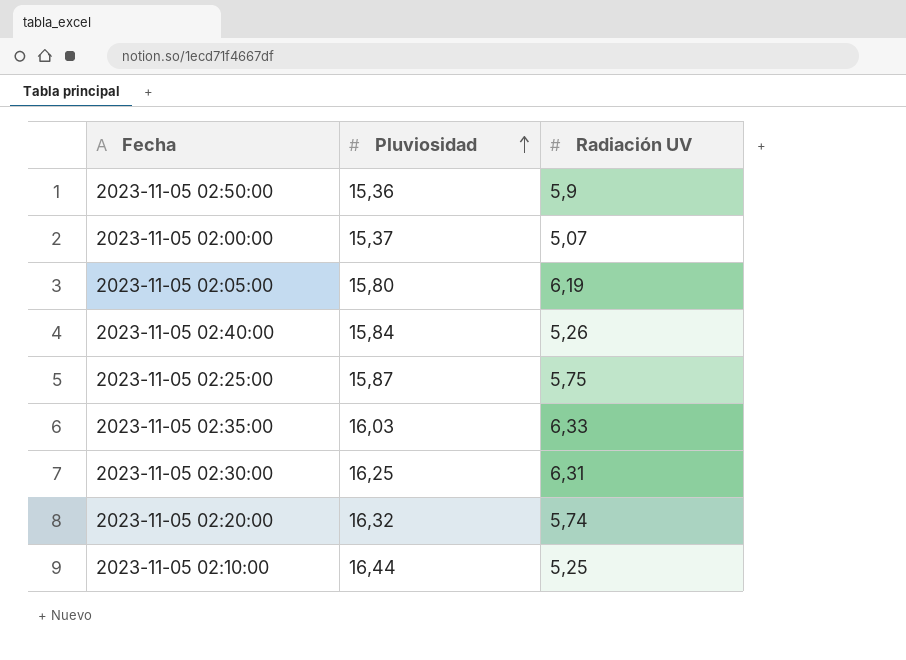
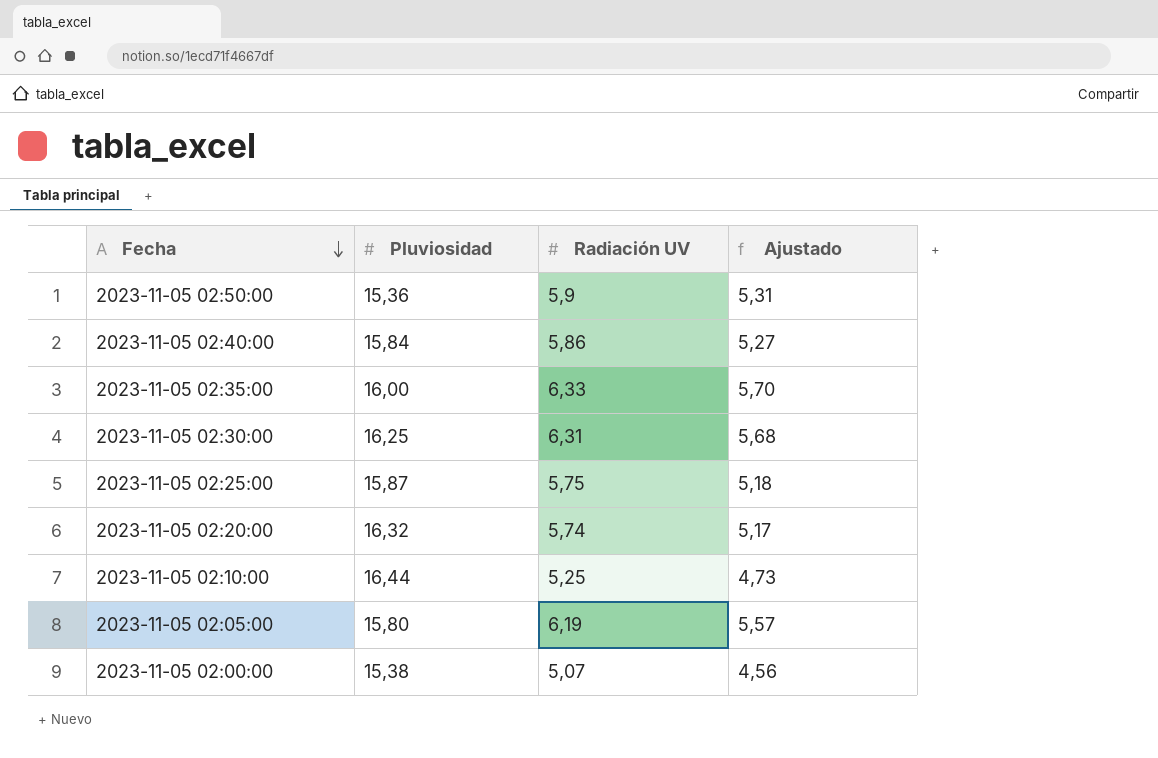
row order: Pluviosidad ascending -> Fecha descending
column Ajustado | formula: none -> [Radiación UV] * 0,9
2023-11-05 02:40:00 | Radiación UV: 5,26 -> 5,86
2023-11-05 02:35:00 | Pluviosidad: 16,03 -> 16,00
2023-11-05 02:00:00 | Pluviosidad: 15,37 -> 15,38

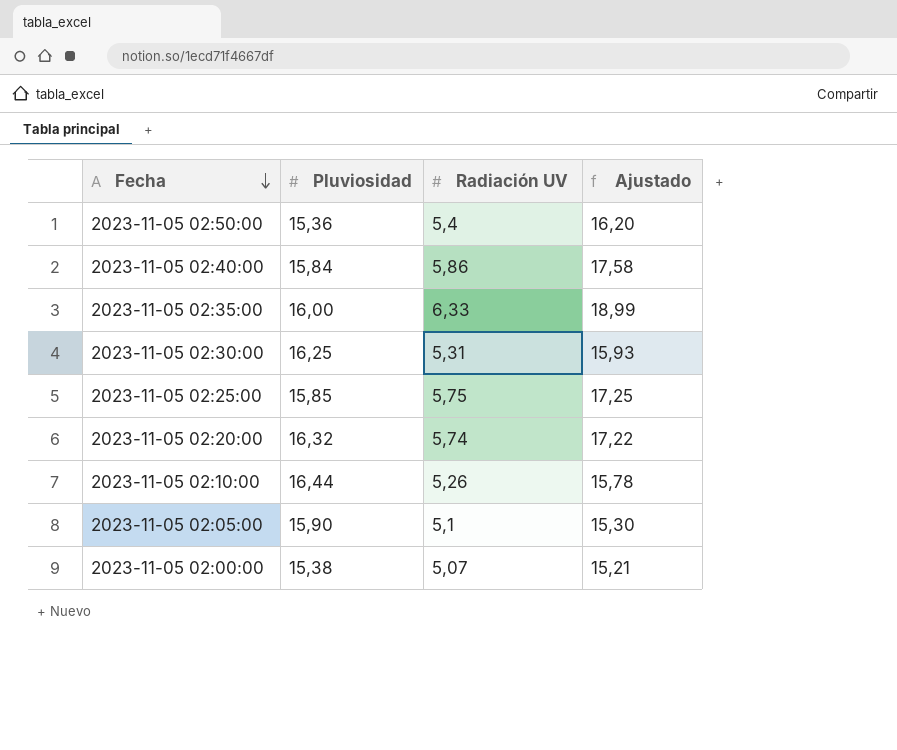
column Ajustado | formula: [Radiación UV] * 0,9 -> [Radiación UV] * 3
2023-11-05 02:50:00 | Radiación UV: 5,9 -> 5,4
2023-11-05 02:30:00 | Radiación UV: 6,31 -> 5,31
2023-11-05 02:25:00 | Pluviosidad: 15,87 -> 15,85
2023-11-05 02:10:00 | Radiación UV: 5,25 -> 5,26
2023-11-05 02:05:00 | Pluviosidad: 15,80 -> 15,90
2023-11-05 02:05:00 | Radiación UV: 6,19 -> 5,1

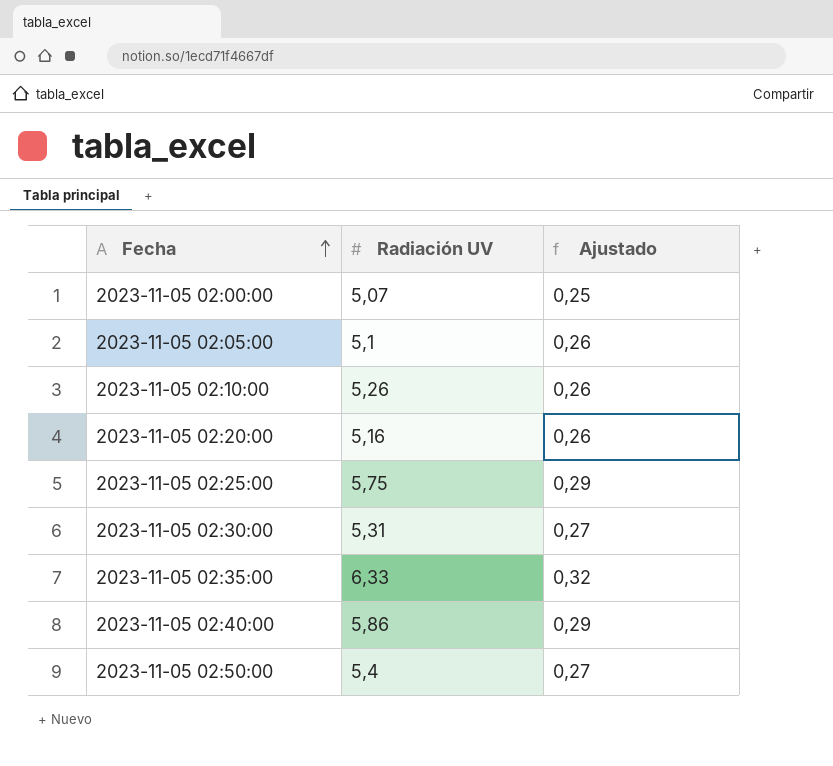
row order: Fecha descending -> Fecha ascending
column Pluviosidad | position: 2 -> none
column Ajustado | formula: [Radiación UV] * 3 -> [Radiación UV] * 0,05
2023-11-05 02:20:00 | Radiación UV: 5,74 -> 5,16

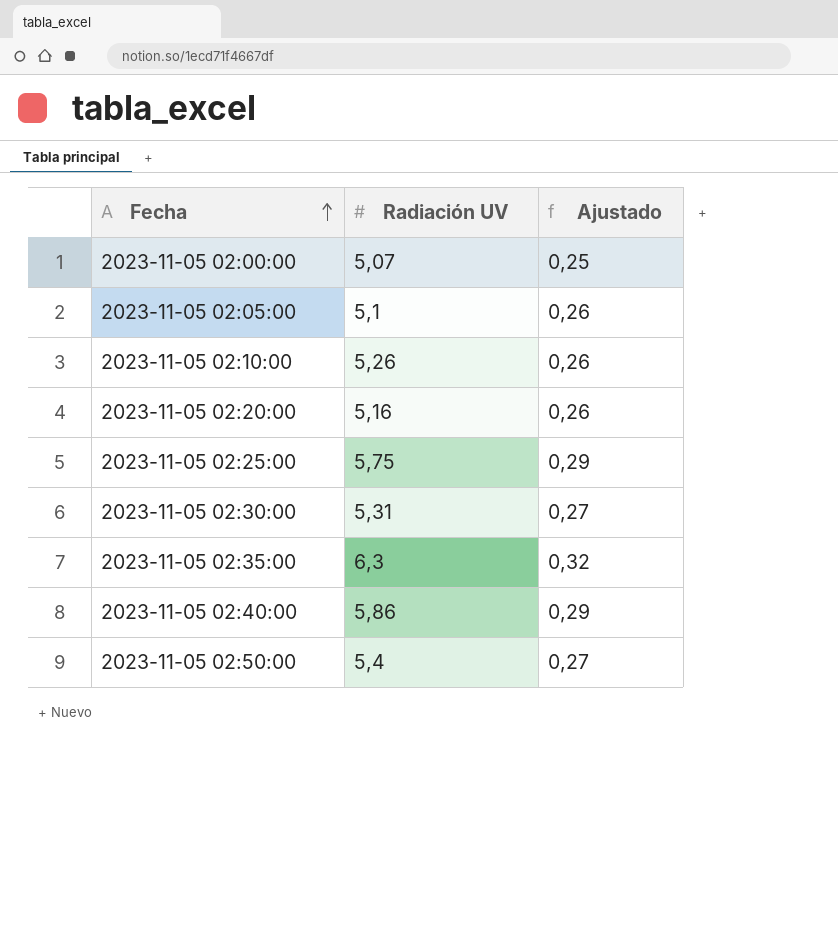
2023-11-05 02:35:00 | Radiación UV: 6,33 -> 6,3

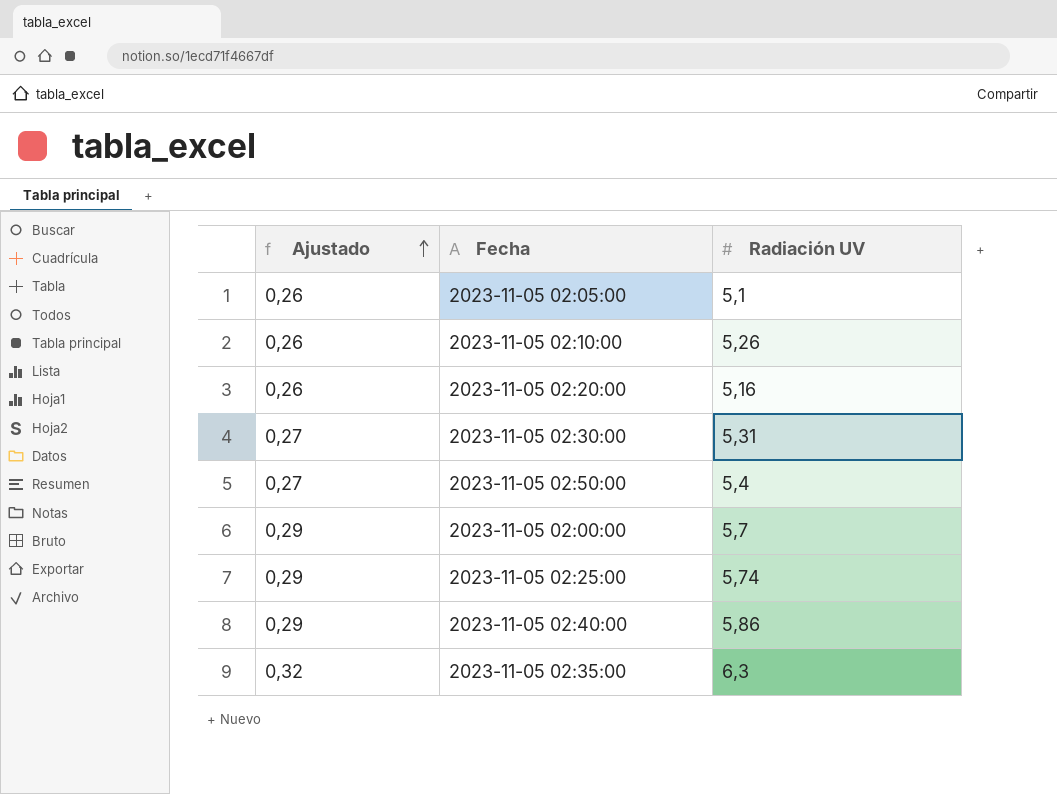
row order: Fecha ascending -> Ajustado ascending
column Ajustado | position: 3 -> 1
2023-11-05 02:00:00 | Ajustado: 0,25 -> 0,29
2023-11-05 02:00:00 | Radiación UV: 5,07 -> 5,7
2023-11-05 02:25:00 | Radiación UV: 5,75 -> 5,74

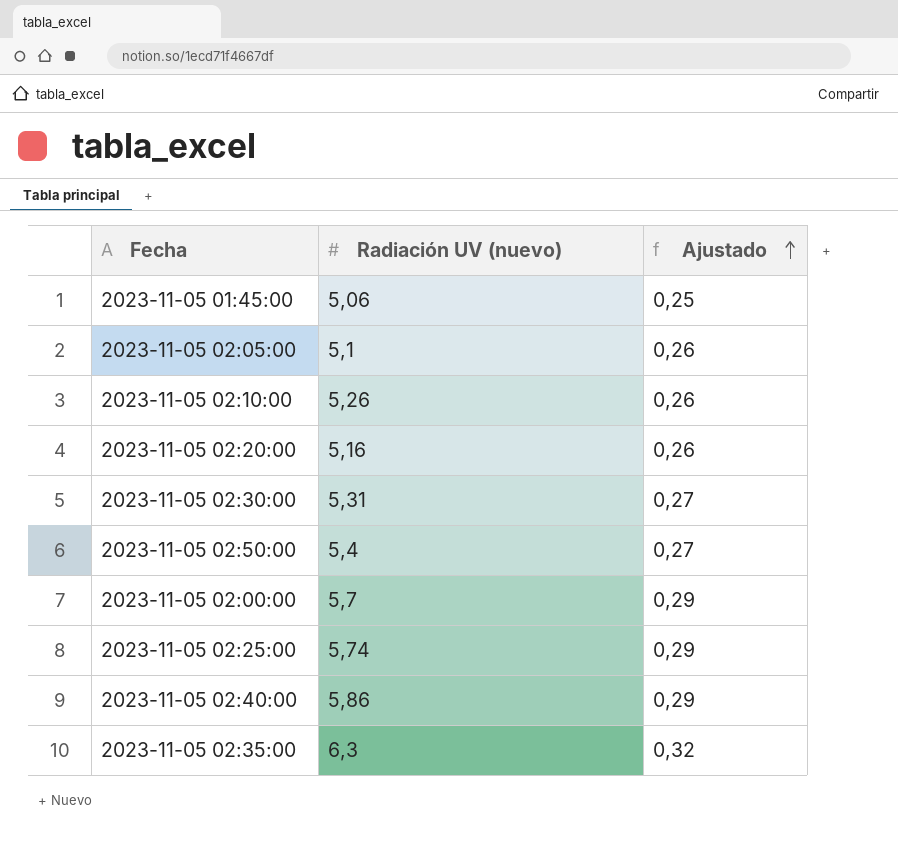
column name: Radiación UV -> Radiación UV (nuevo)
column Ajustado | position: 1 -> 3
row 2023-11-05 01:45:00: none -> 5,06 | 0,25

